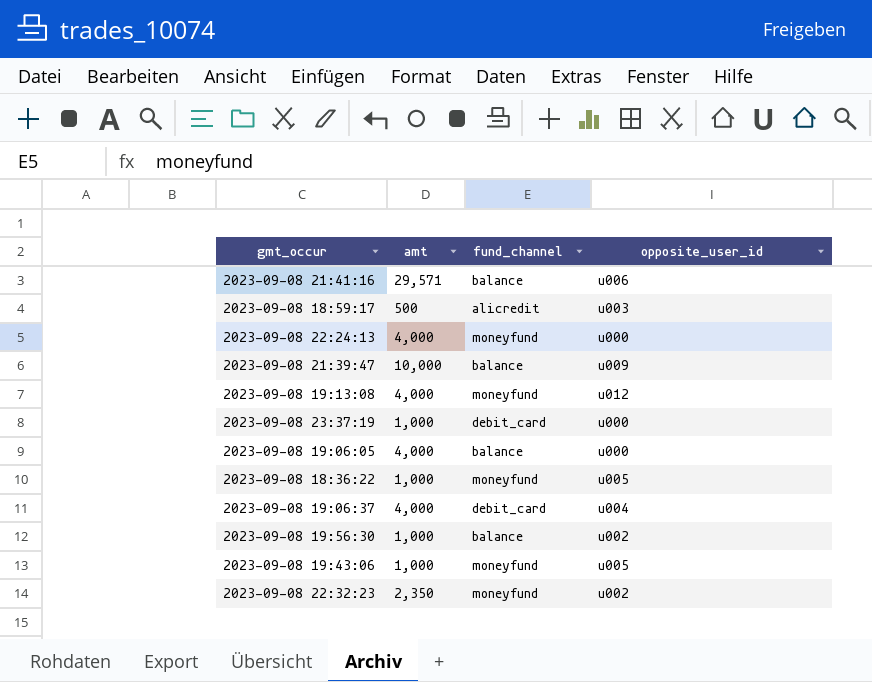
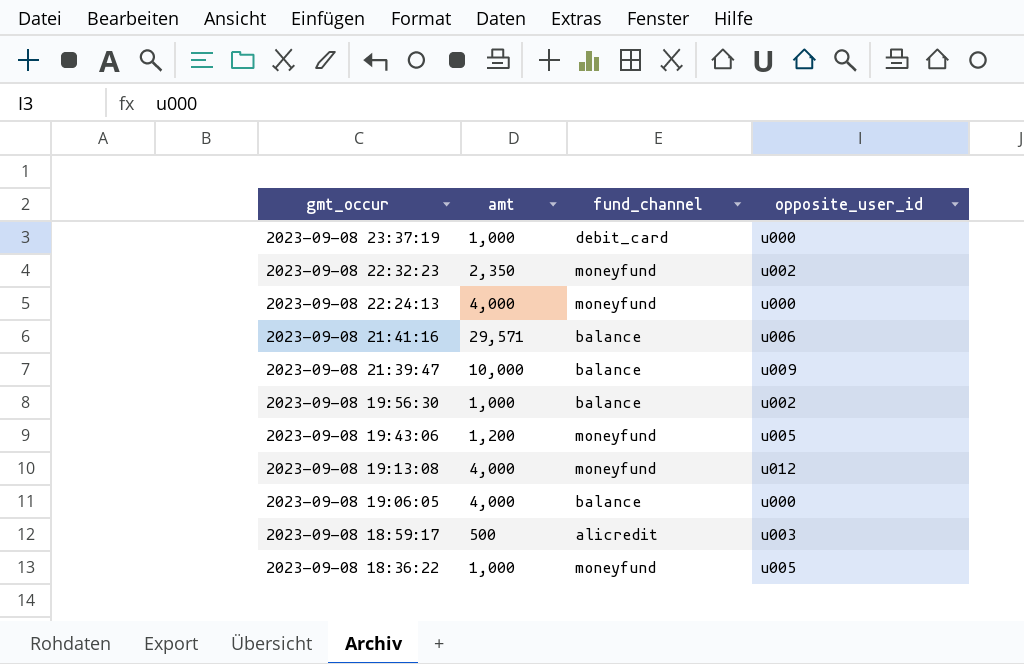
row order: none -> gmt_occur descending
row 2023-09-08 19:06:37: 4,000 | debit_card | u004 -> none
2023-09-08 19:43:06 | amt: 1,000 -> 1,200

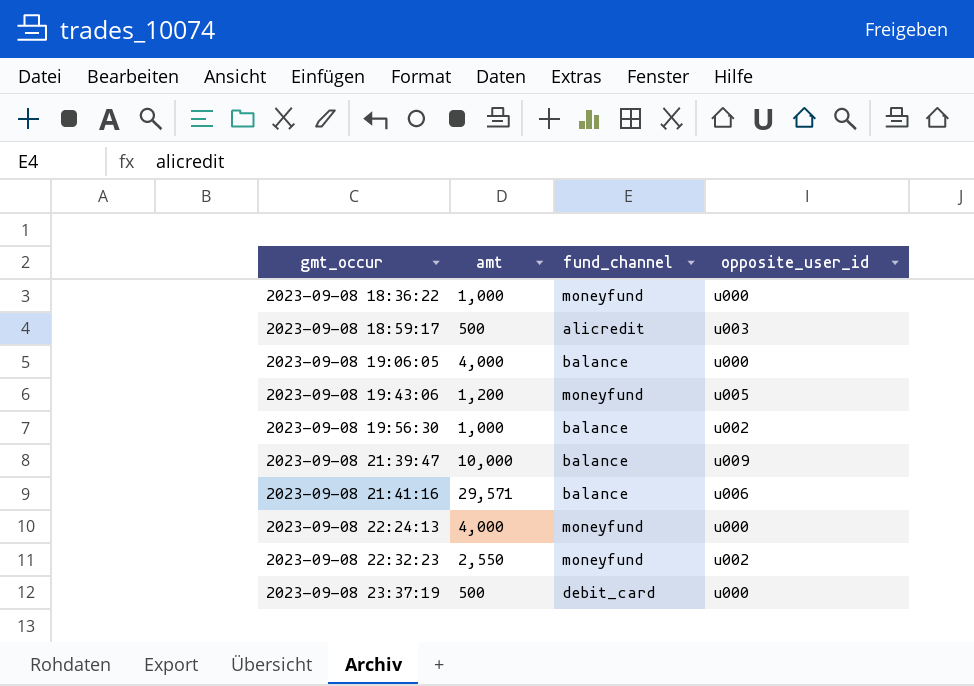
row order: gmt_occur descending -> gmt_occur ascending
row 2023-09-08 19:13:08: 4,000 | moneyfund | u012 -> none
2023-09-08 18:36:22 | opposite_user_id: u005 -> u000
2023-09-08 22:32:23 | amt: 2,350 -> 2,550
2023-09-08 23:37:19 | amt: 1,000 -> 500

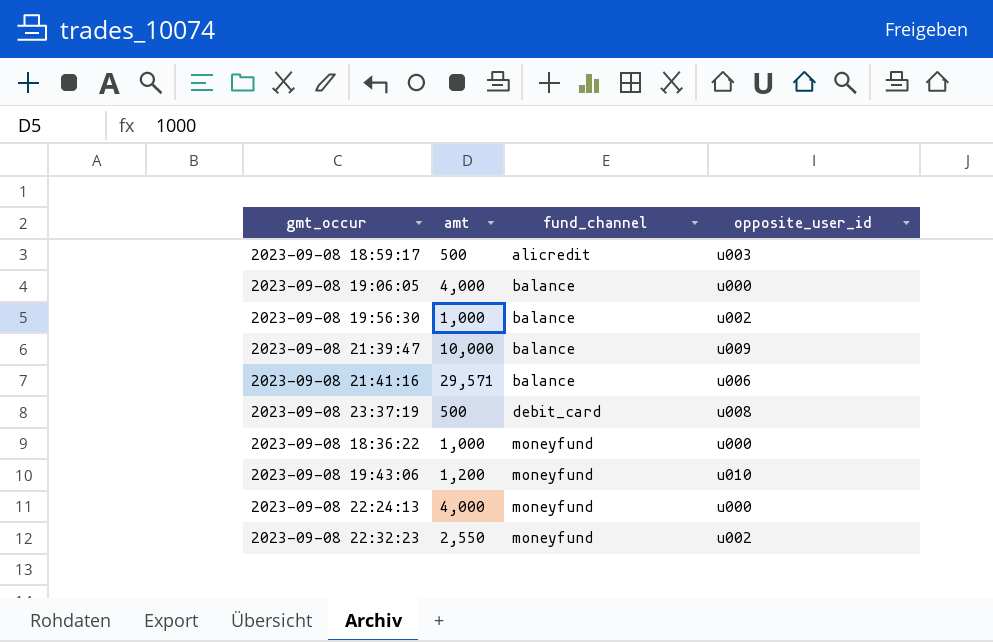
row order: gmt_occur ascending -> fund_channel ascending
2023-09-08 23:37:19 | opposite_user_id: u000 -> u008
2023-09-08 19:43:06 | opposite_user_id: u005 -> u010

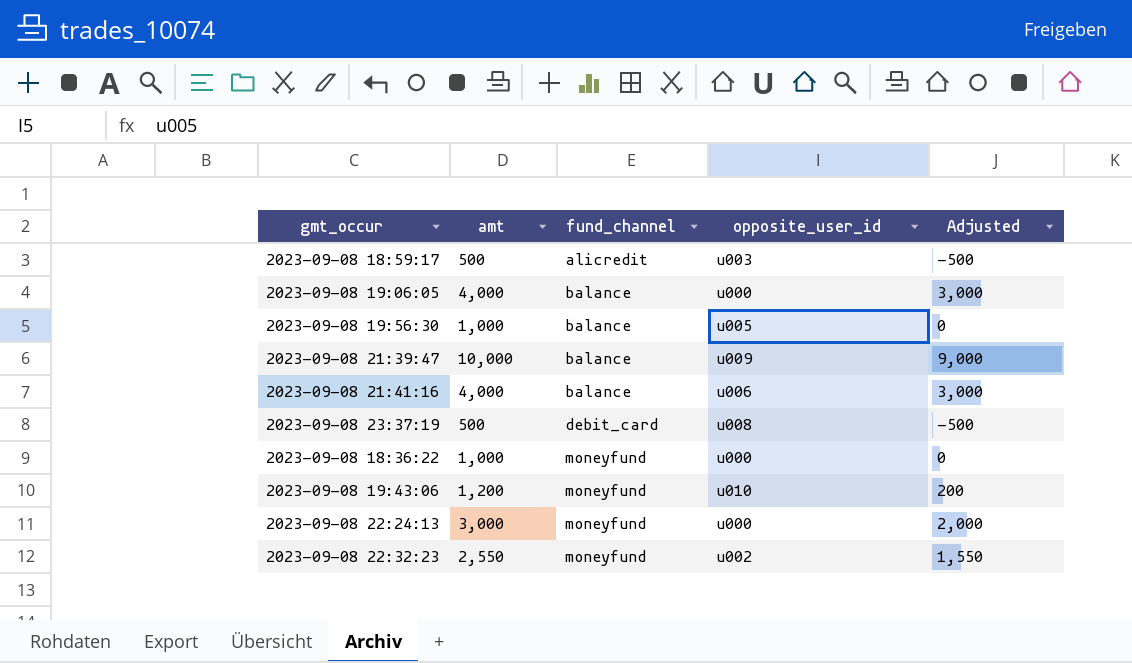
column Adjusted | formula: none -> [amt] - 1000
2023-09-08 19:56:30 | opposite_user_id: u002 -> u005
2023-09-08 21:41:16 | amt: 29,571 -> 4,000
2023-09-08 22:24:13 | amt: 4,000 -> 3,000

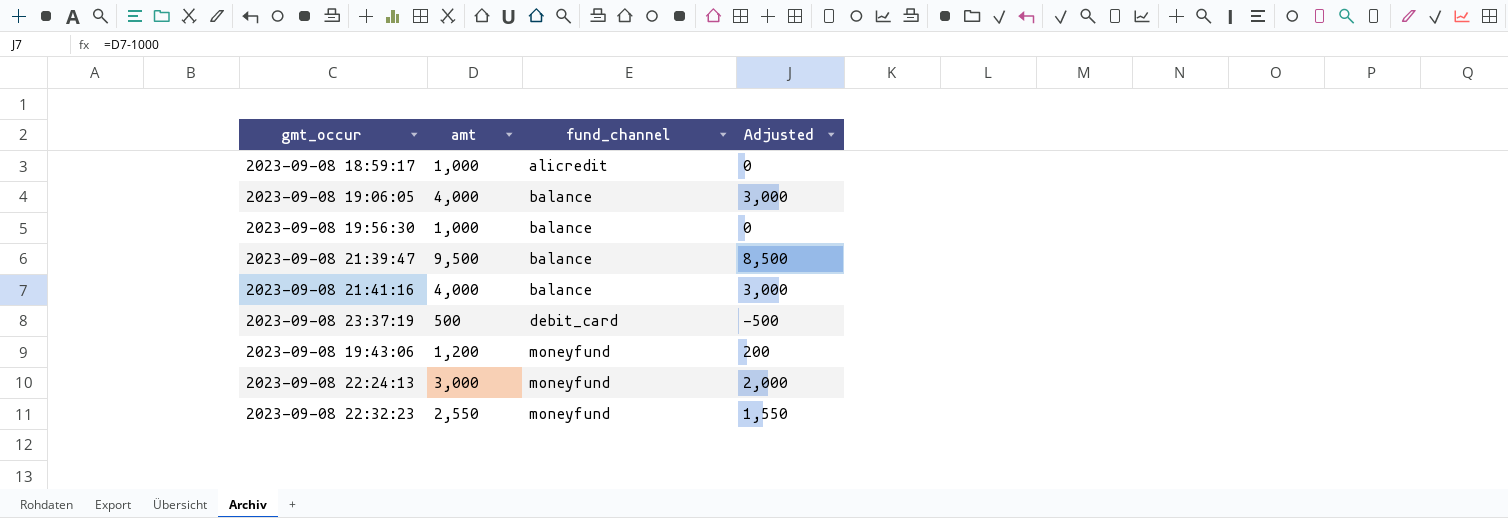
column opposite_user_id | position: 4 -> none
row 2023-09-08 18:36:22: 1,000 | moneyfund | u000 | 0 -> none
2023-09-08 18:59:17 | amt: 500 -> 1,000
2023-09-08 18:59:17 | Adjusted: -500 -> 0
2023-09-08 21:39:47 | amt: 10,000 -> 9,500
2023-09-08 21:39:47 | Adjusted: 9,000 -> 8,500

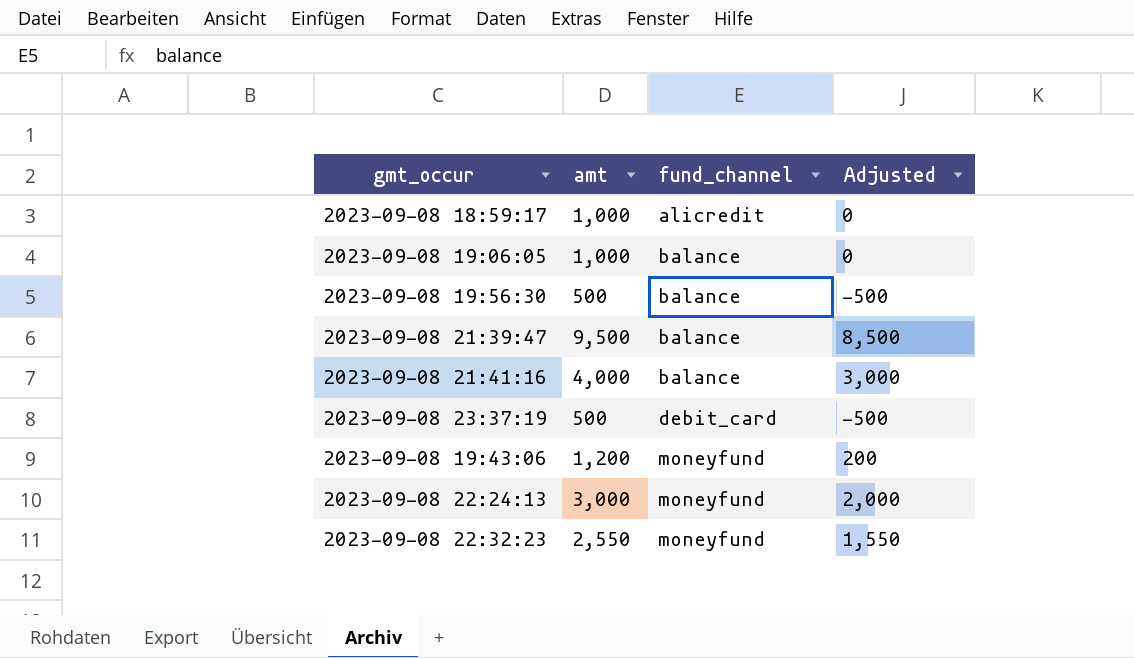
2023-09-08 19:06:05 | amt: 4,000 -> 1,000
2023-09-08 19:06:05 | Adjusted: 3,000 -> 0
2023-09-08 19:56:30 | amt: 1,000 -> 500
2023-09-08 19:56:30 | Adjusted: 0 -> -500

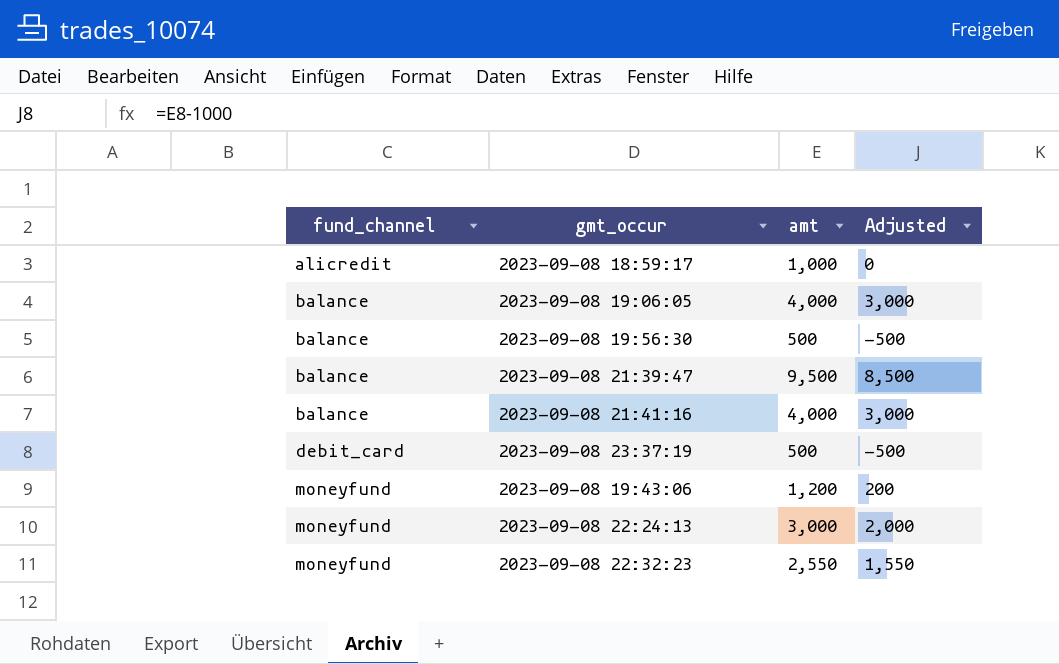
column fund_channel | position: 3 -> 1
2023-09-08 19:06:05 | amt: 1,000 -> 4,000
2023-09-08 19:06:05 | Adjusted: 0 -> 3,000

